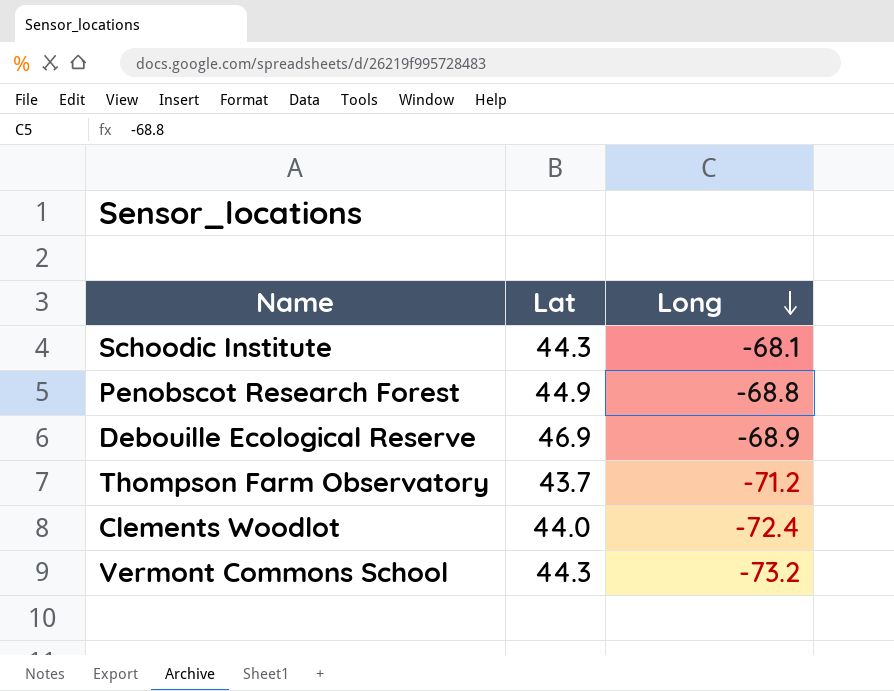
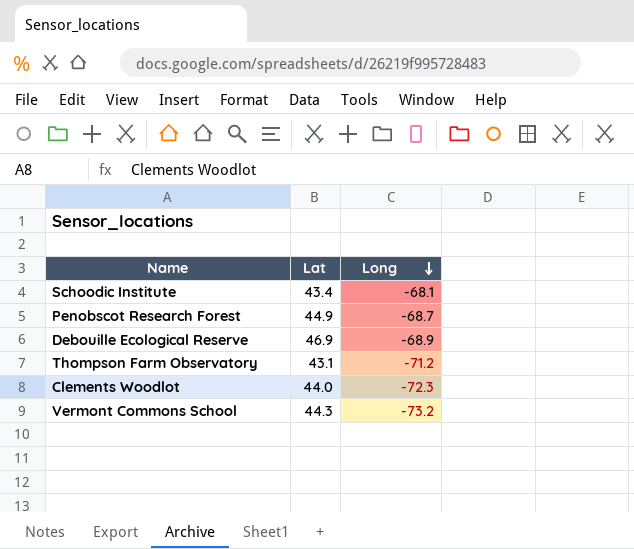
Schoodic Institute | Lat: 44.3 -> 43.4
Penobscot Research Forest | Long: -68.8 -> -68.7
Thompson Farm Observatory | Lat: 43.7 -> 43.1
Clements Woodlot | Long: -72.4 -> -72.3

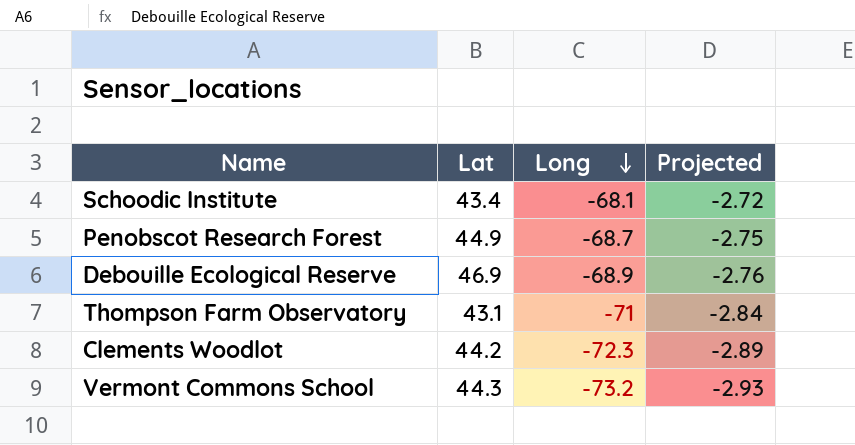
column Projected | formula: none -> [Long] * 0.04
Thompson Farm Observatory | Long: -71.2 -> -71
Clements Woodlot | Lat: 44.0 -> 44.2

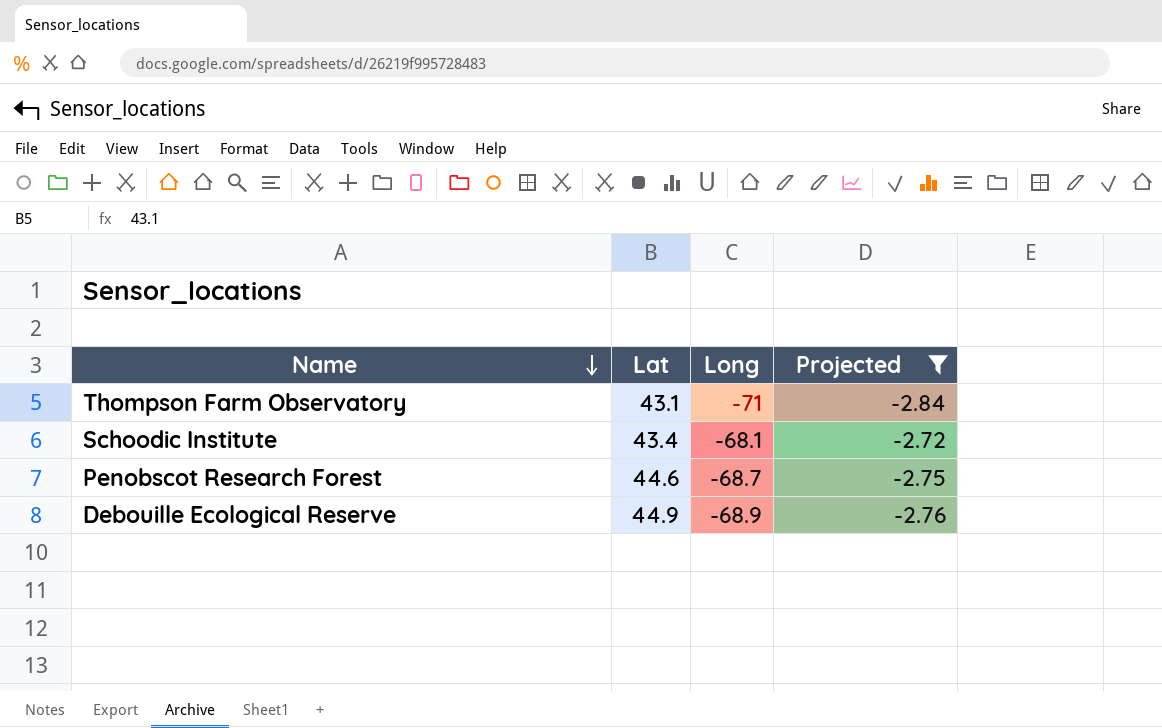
filter: none -> Projected >= -2.84
row order: Long descending -> Name descending
Penobscot Research Forest | Lat: 44.9 -> 44.6
Debouille Ecological Reserve | Lat: 46.9 -> 44.9

